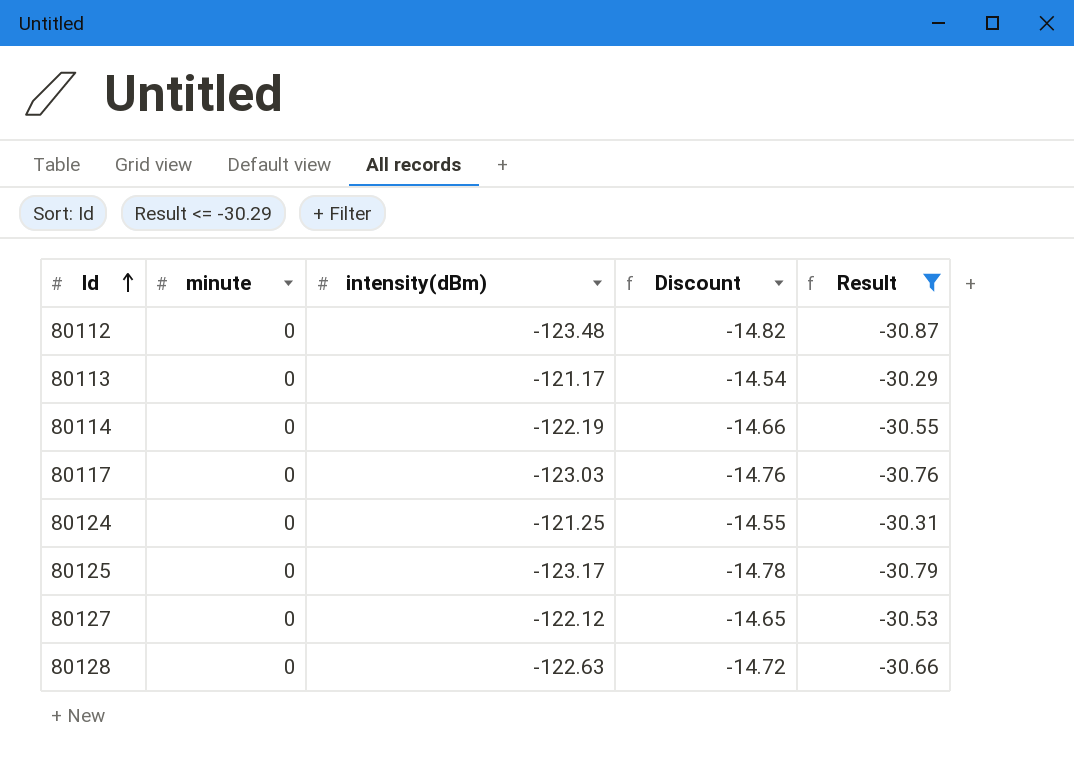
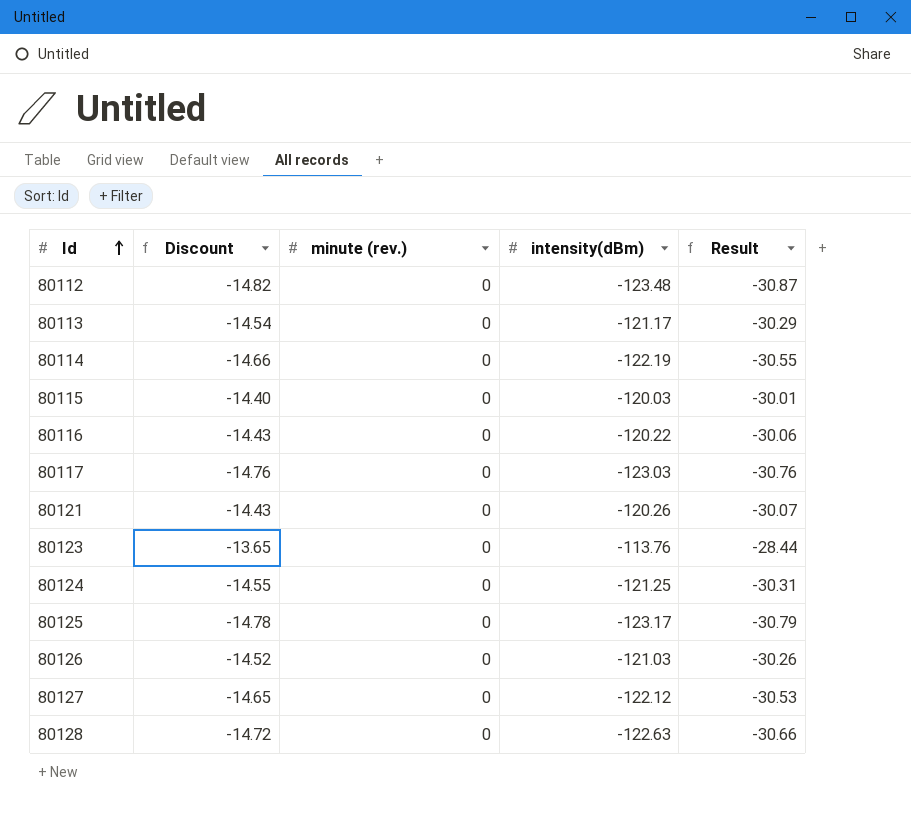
filter: Result <= -30.29 -> none
column Discount | position: 4 -> 2
column name: minute -> minute (rev.)

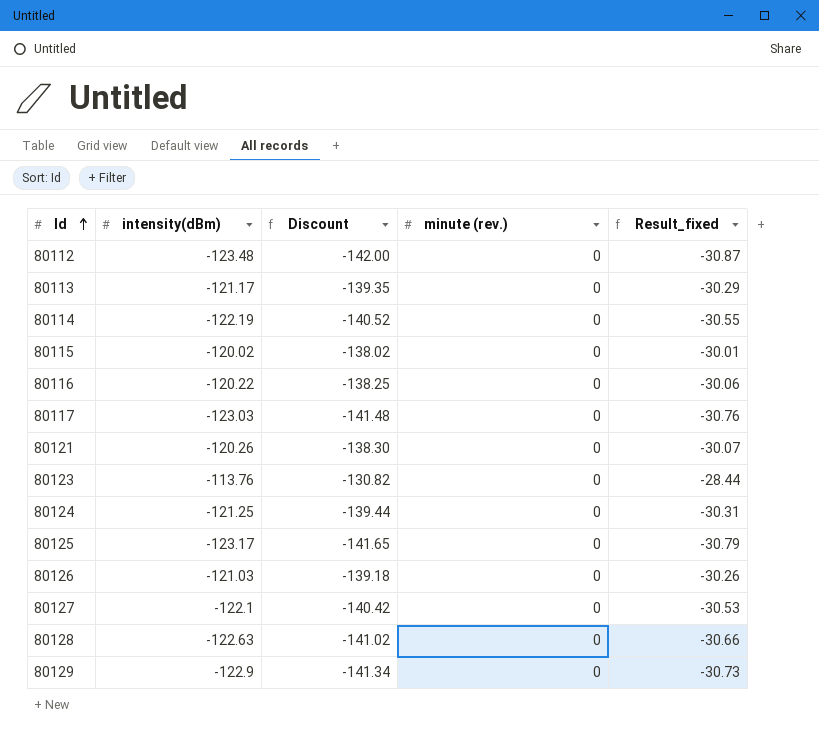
column intensity(dBm) | position: 4 -> 2
column Discount | formula: [intensity(dBm)] * 0.12 -> [intensity(dBm)] * 1.15
column name: Result -> Result_fixed
80115 | intensity(dBm): -120.03 -> -120.02
80127 | intensity(dBm): -122.12 -> -122.1
row 80129: none -> -122.9 | -141.34 | 0 | -30.73

